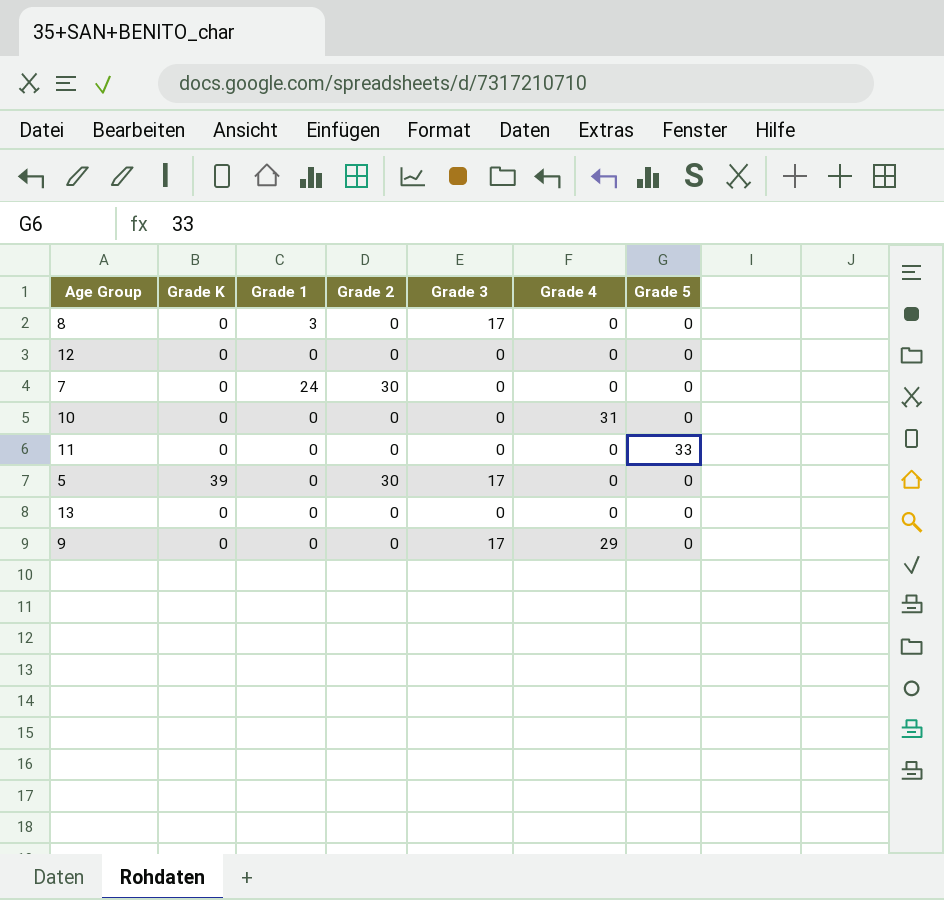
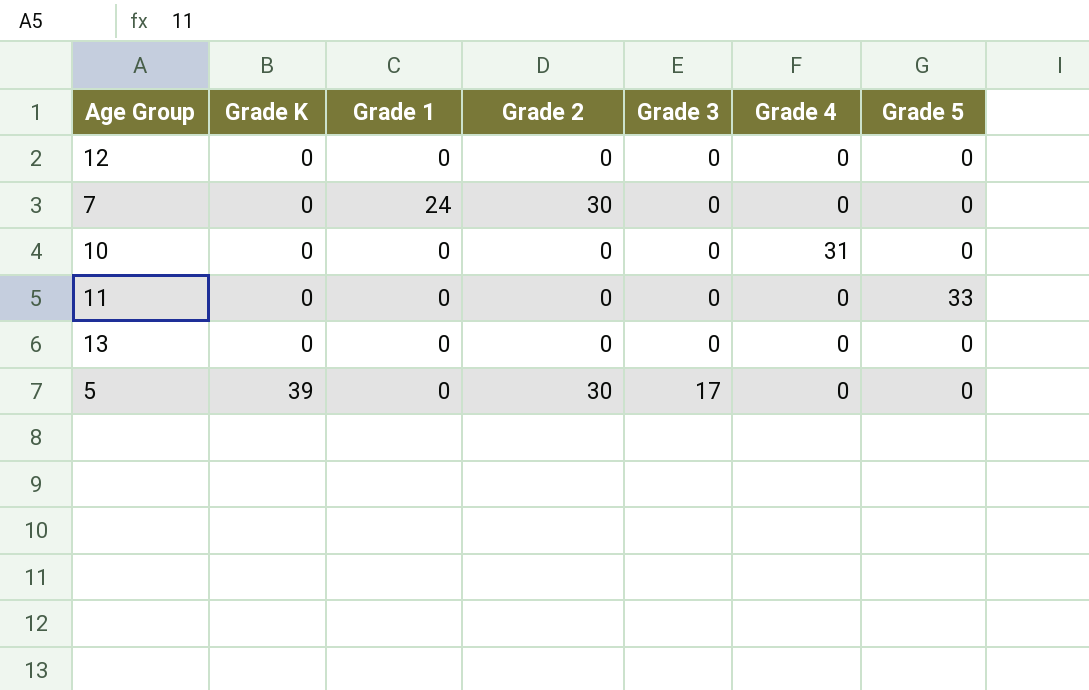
row order: none -> Grade K ascending
row 8: 0 | 3 | 0 | 17 | 0 | 0 -> none
row 9: 0 | 0 | 0 | 17 | 29 | 0 -> none

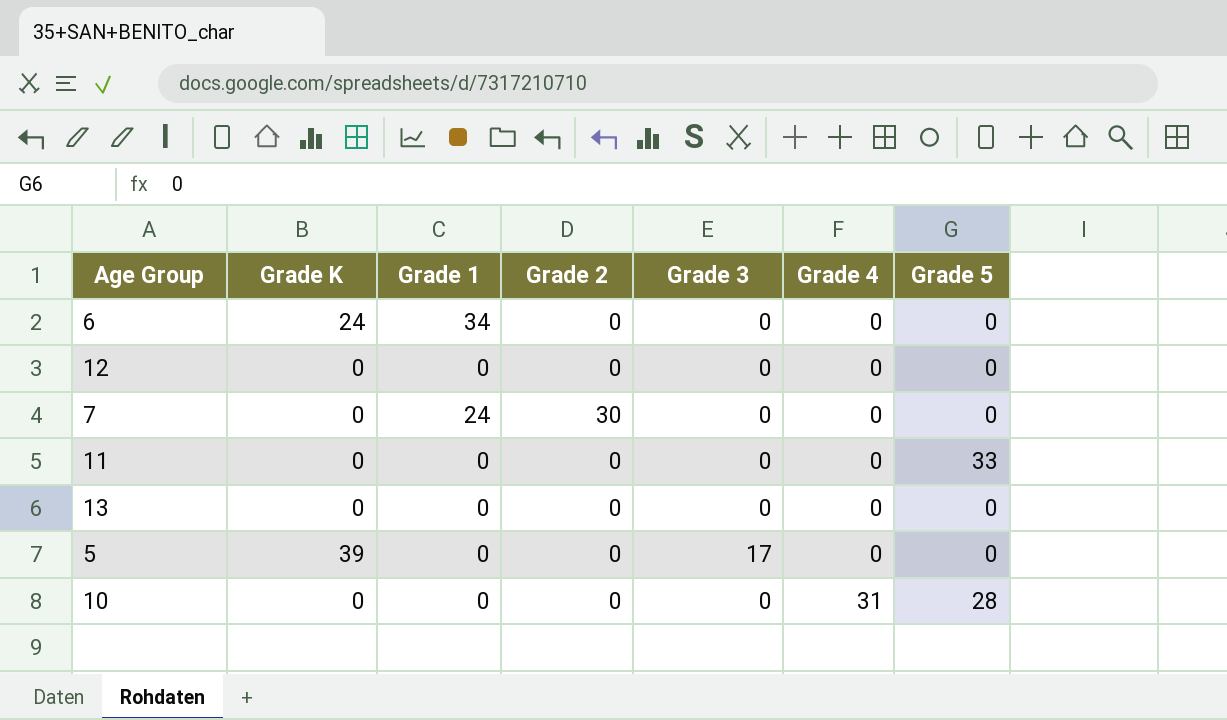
row order: Grade K ascending -> Grade 4 ascending
row 6: none -> 24 | 34 | 0 | 0 | 0 | 0
5 | Grade 2: 30 -> 0
10 | Grade 5: 0 -> 28

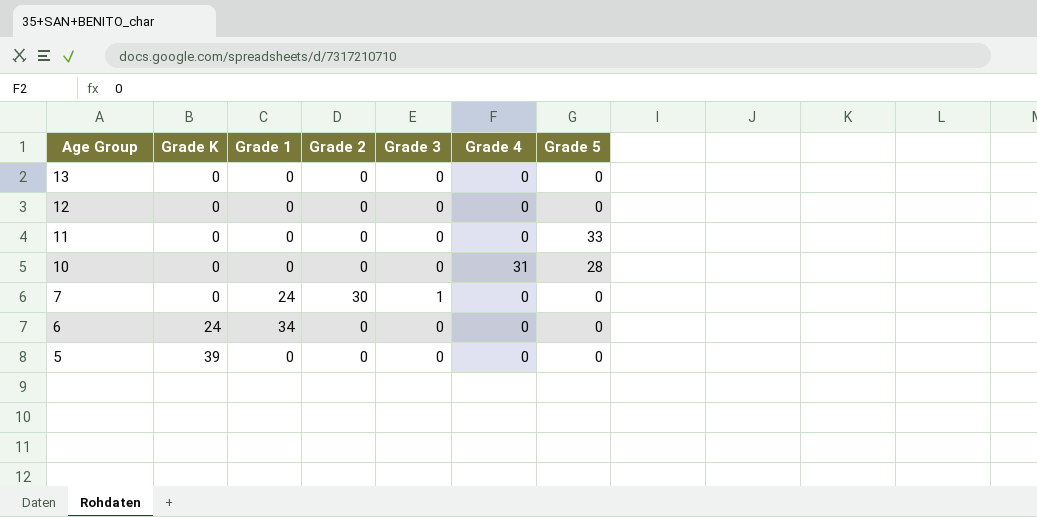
row order: Grade 4 ascending -> Age Group descending
7 | Grade 3: 0 -> 1
5 | Grade 3: 17 -> 0

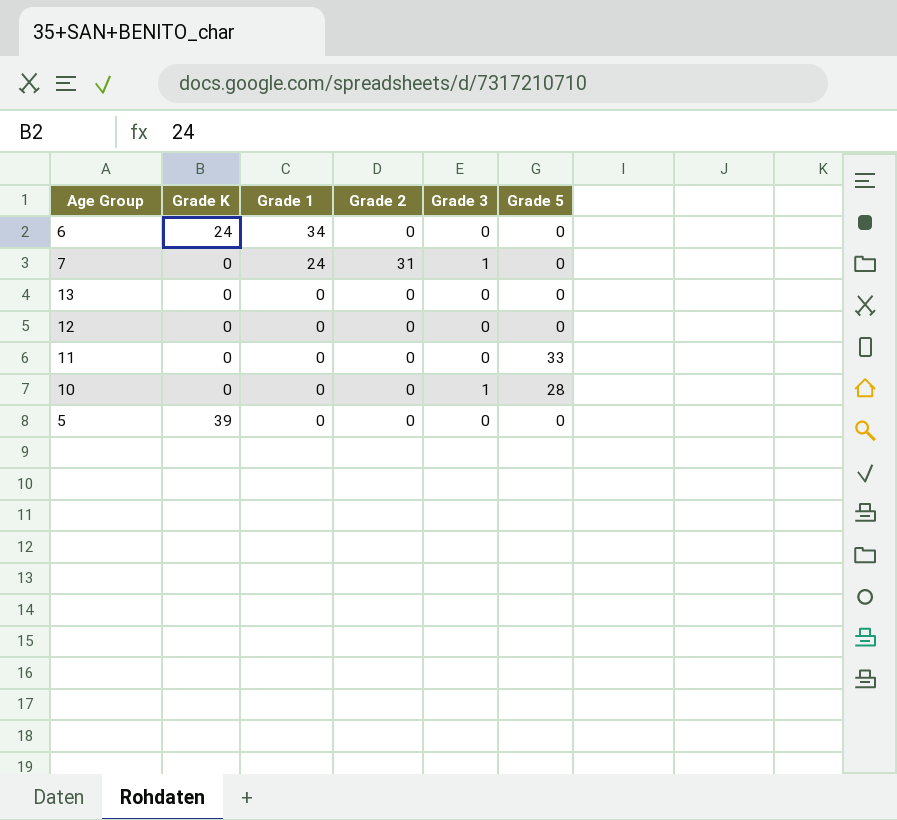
row order: Age Group descending -> Grade 1 descending
column Grade 4 | position: 6 -> none
7 | Grade 2: 30 -> 31
10 | Grade 3: 0 -> 1

